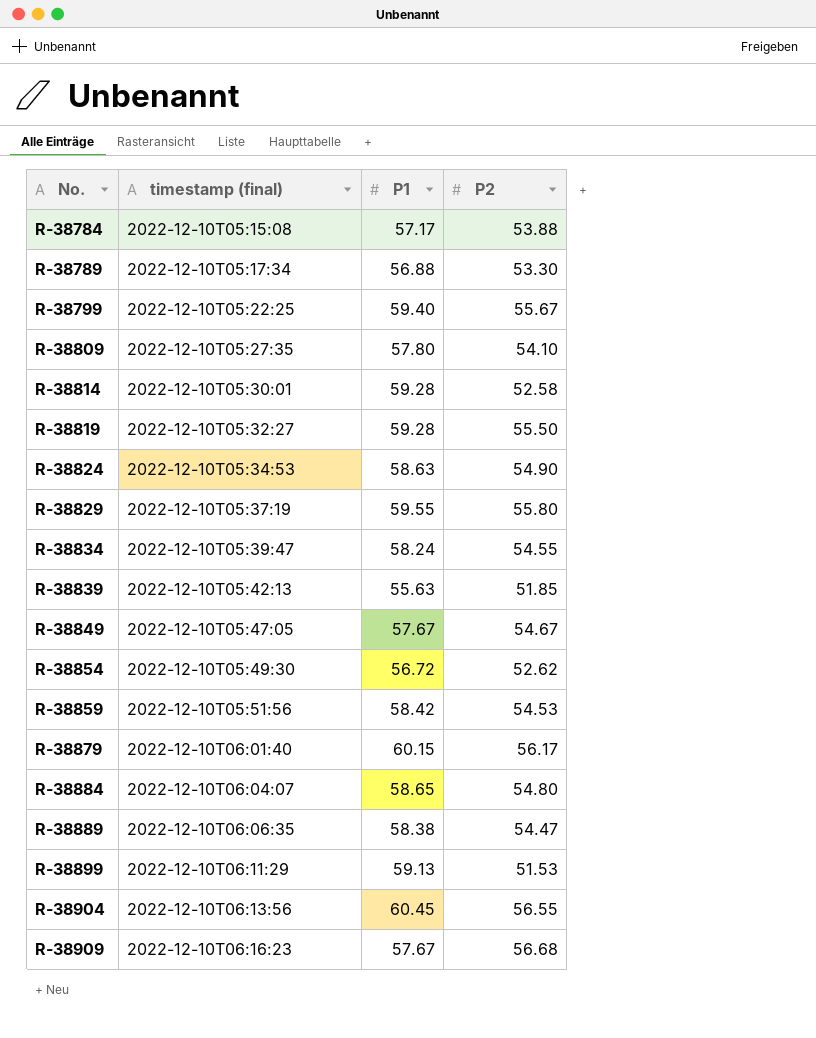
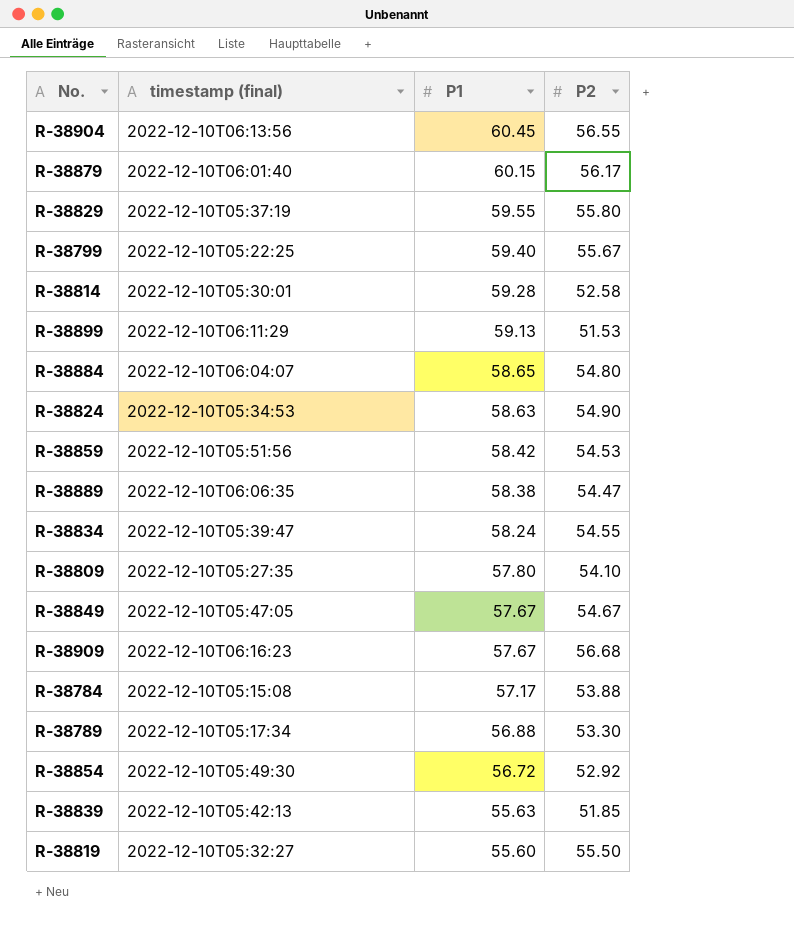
row order: No. ascending -> P1 descending
R-38854 | P2: 52.62 -> 52.92
R-38819 | P1: 59.28 -> 55.60

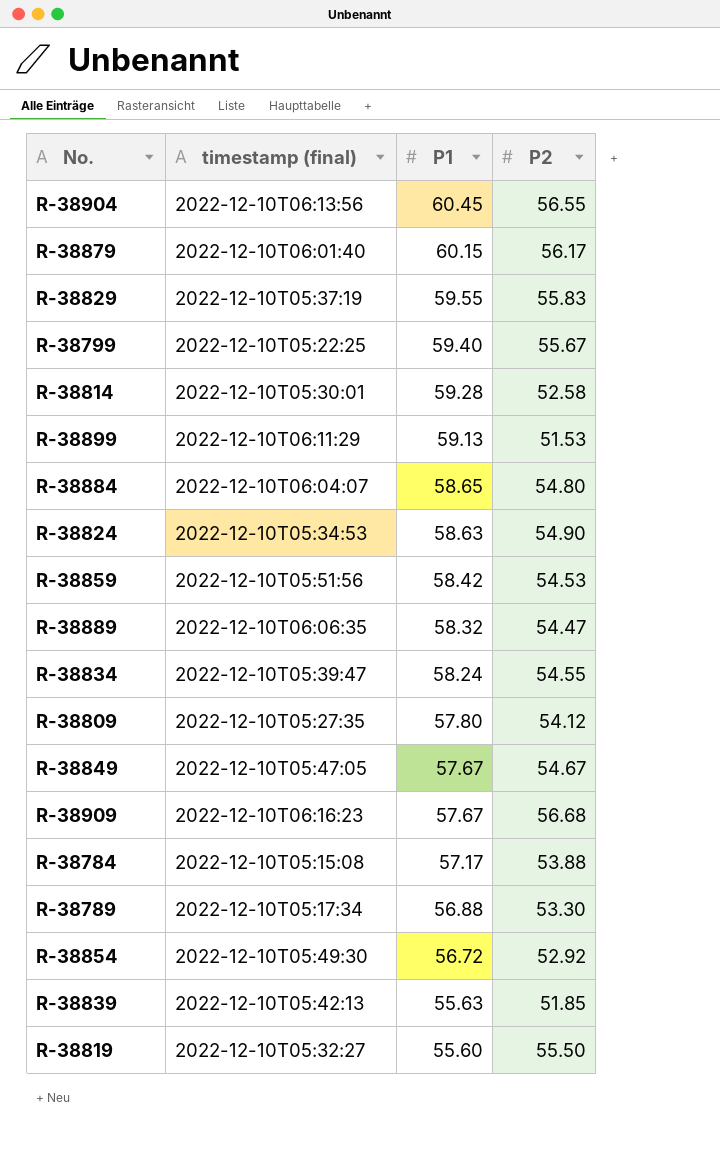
R-38829 | P2: 55.80 -> 55.83
R-38889 | P1: 58.38 -> 58.32
R-38809 | P2: 54.10 -> 54.12

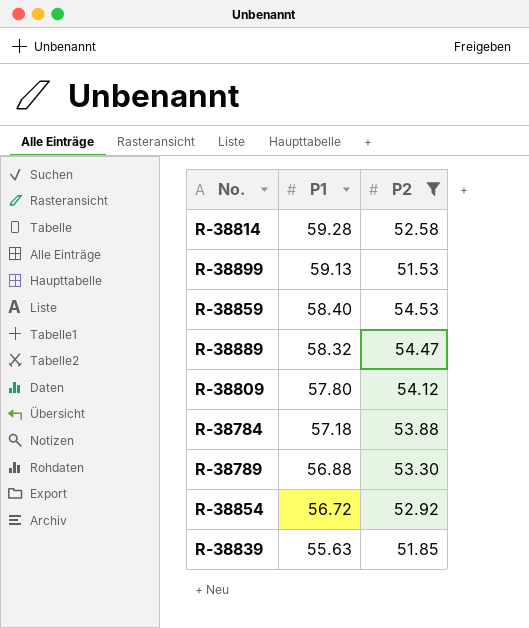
filter: none -> P2 <= 54.53
column timestamp (final) | position: 2 -> none
R-38859 | P1: 58.42 -> 58.40
R-38784 | P1: 57.17 -> 57.18

